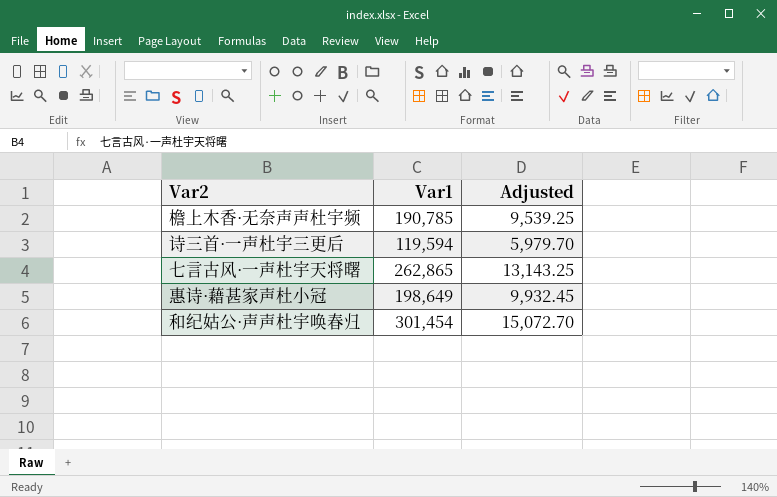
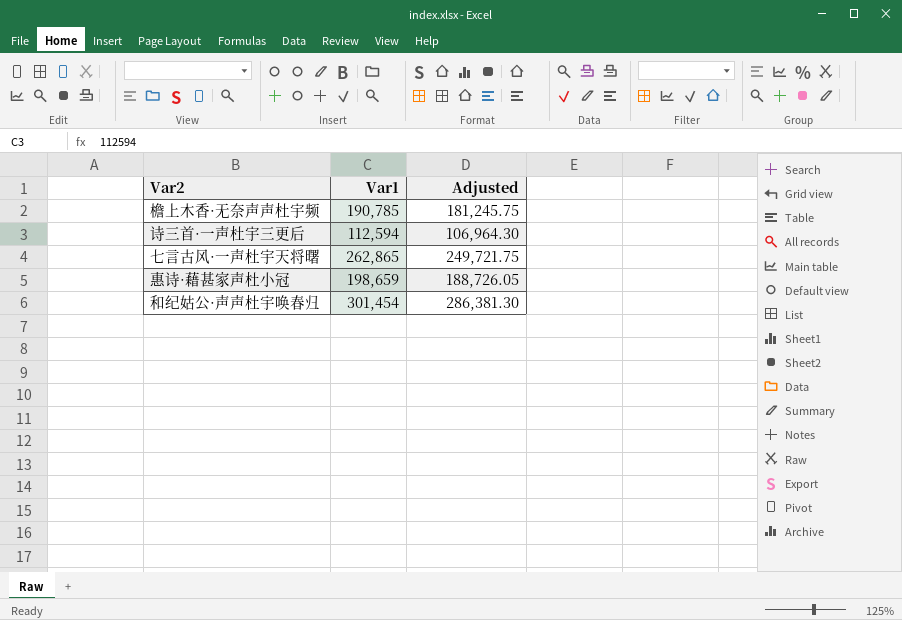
column Adjusted | formula: [Var1] * 0.05 -> [Var1] * 0.95
诗三首·一声杜宇三更后 | Var1: 119,594 -> 112,594
惠诗·藉甚家声杜小冠 | Var1: 198,649 -> 198,659

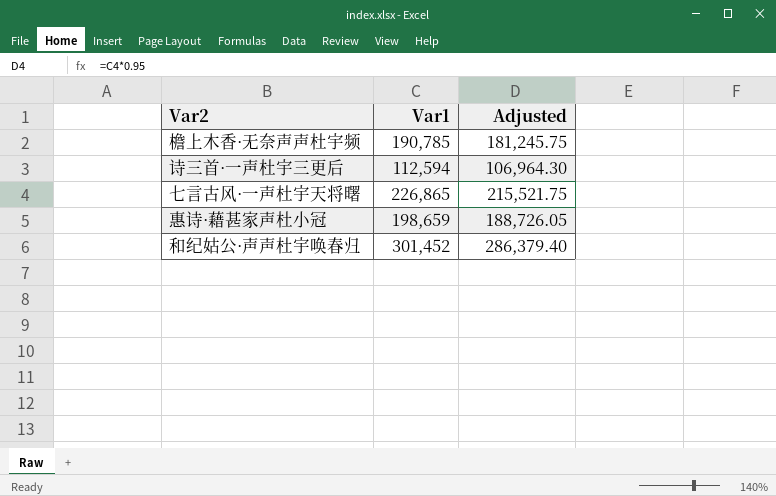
七言古风·一声杜宇天将曙 | Var1: 262,865 -> 226,865
七言古风·一声杜宇天将曙 | Adjusted: 249,721.75 -> 215,521.75
和纪姑公·声声杜宇唤春归 | Var1: 301,454 -> 301,452
和纪姑公·声声杜宇唤春归 | Adjusted: 286,381.30 -> 286,379.40

